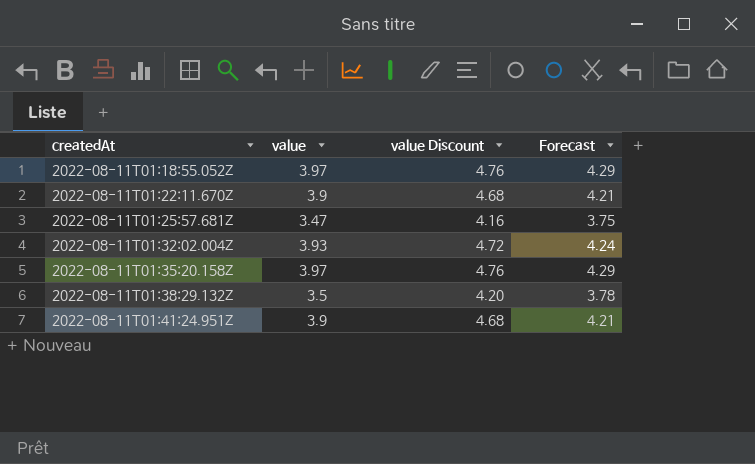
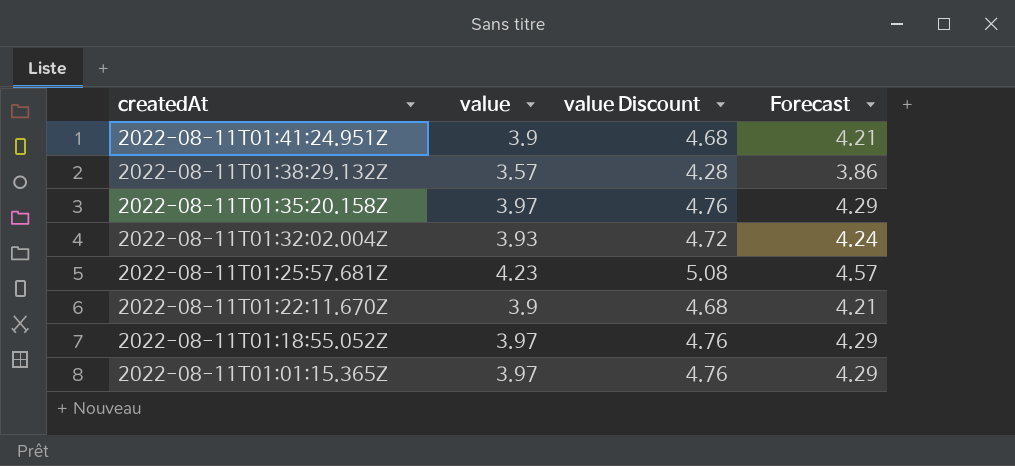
row order: createdAt ascending -> createdAt descending
2022-08-11T01:38:29.132Z | value: 3.5 -> 3.57
2022-08-11T01:38:29.132Z | value Discount: 4.20 -> 4.28
2022-08-11T01:38:29.132Z | Forecast: 3.78 -> 3.86
2022-08-11T01:25:57.681Z | value: 3.47 -> 4.23
2022-08-11T01:25:57.681Z | value Discount: 4.16 -> 5.08
2022-08-11T01:25:57.681Z | Forecast: 3.75 -> 4.57
row 2022-08-11T01:01:15.365Z: none -> 3.97 | 4.76 | 4.29

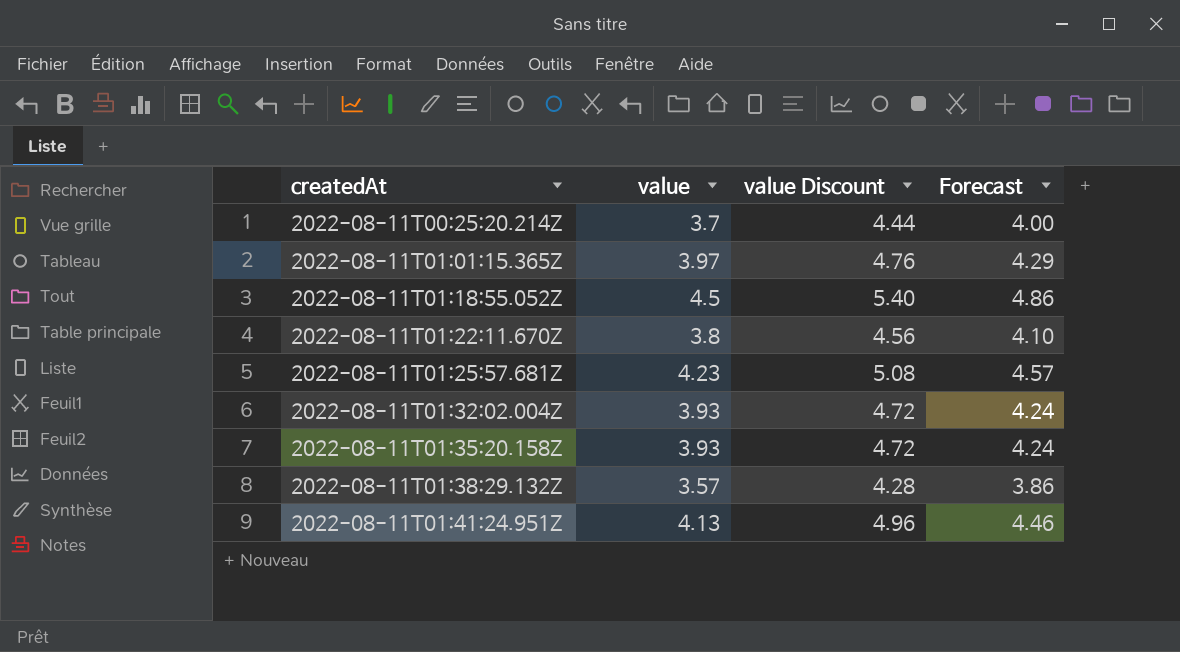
row order: createdAt descending -> createdAt ascending
row 2022-08-11T00:25:20.214Z: none -> 3.7 | 4.44 | 4.00
2022-08-11T01:18:55.052Z | value: 3.97 -> 4.5
2022-08-11T01:18:55.052Z | value Discount: 4.76 -> 5.40
2022-08-11T01:18:55.052Z | Forecast: 4.29 -> 4.86
2022-08-11T01:22:11.670Z | value: 3.9 -> 3.8
2022-08-11T01:22:11.670Z | value Discount: 4.68 -> 4.56
2022-08-11T01:22:11.670Z | Forecast: 4.21 -> 4.10
2022-08-11T01:35:20.158Z | value: 3.97 -> 3.93
2022-08-11T01:35:20.158Z | value Discount: 4.76 -> 4.72
2022-08-11T01:35:20.158Z | Forecast: 4.29 -> 4.24
2022-08-11T01:41:24.951Z | value: 3.9 -> 4.13
2022-08-11T01:41:24.951Z | value Discount: 4.68 -> 4.96
2022-08-11T01:41:24.951Z | Forecast: 4.21 -> 4.46

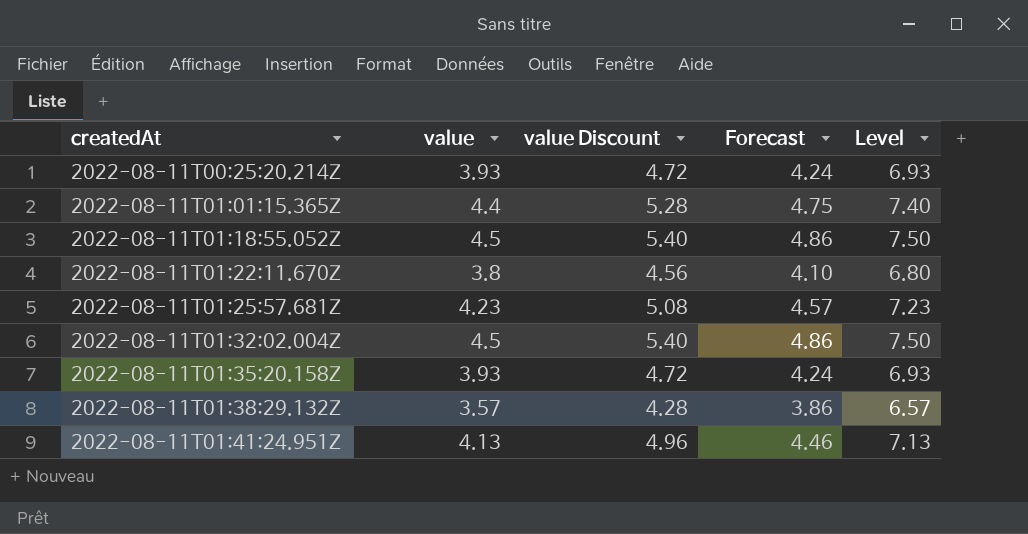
column Level | formula: none -> [value] + 3
2022-08-11T00:25:20.214Z | value: 3.7 -> 3.93
2022-08-11T00:25:20.214Z | value Discount: 4.44 -> 4.72
2022-08-11T00:25:20.214Z | Forecast: 4.00 -> 4.24
2022-08-11T01:01:15.365Z | value: 3.97 -> 4.4
2022-08-11T01:01:15.365Z | value Discount: 4.76 -> 5.28
2022-08-11T01:01:15.365Z | Forecast: 4.29 -> 4.75
2022-08-11T01:32:02.004Z | value: 3.93 -> 4.5
2022-08-11T01:32:02.004Z | value Discount: 4.72 -> 5.40
2022-08-11T01:32:02.004Z | Forecast: 4.24 -> 4.86

